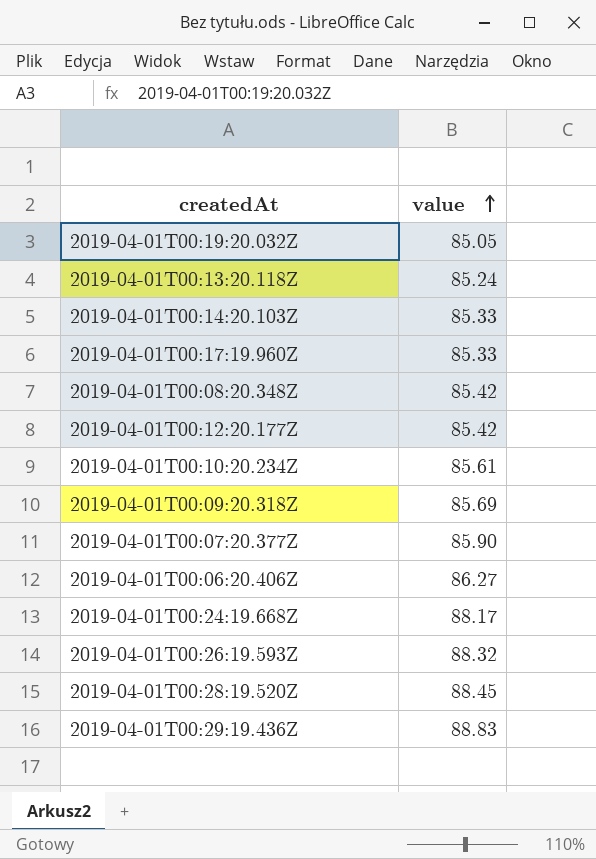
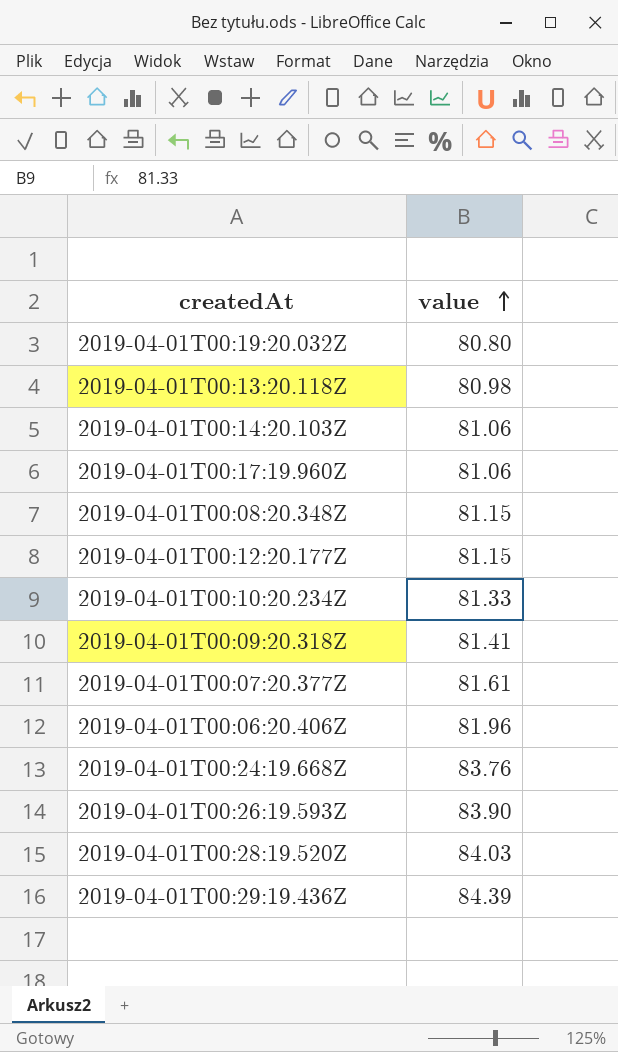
2019-04-01T00:19:20.032Z | value: 85.05 -> 80.80
2019-04-01T00:13:20.118Z | value: 85.24 -> 80.98
2019-04-01T00:14:20.103Z | value: 85.33 -> 81.06
2019-04-01T00:17:19.960Z | value: 85.33 -> 81.06
2019-04-01T00:08:20.348Z | value: 85.42 -> 81.15
2019-04-01T00:12:20.177Z | value: 85.42 -> 81.15
2019-04-01T00:10:20.234Z | value: 85.61 -> 81.33
2019-04-01T00:09:20.318Z | value: 85.69 -> 81.41
2019-04-01T00:07:20.377Z | value: 85.90 -> 81.61
2019-04-01T00:06:20.406Z | value: 86.27 -> 81.96
2019-04-01T00:24:19.668Z | value: 88.17 -> 83.76
2019-04-01T00:26:19.593Z | value: 88.32 -> 83.90
2019-04-01T00:28:19.520Z | value: 88.45 -> 84.03
2019-04-01T00:29:19.436Z | value: 88.83 -> 84.39

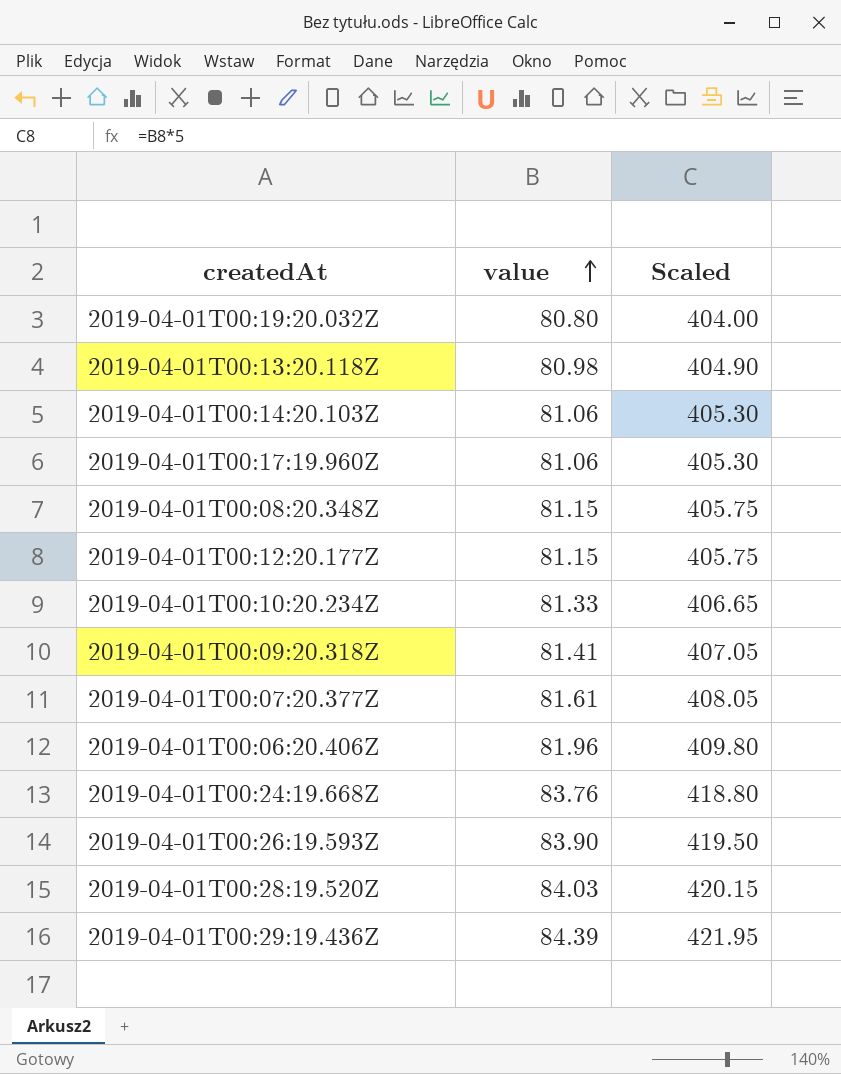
column Scaled | formula: none -> [value] * 5

